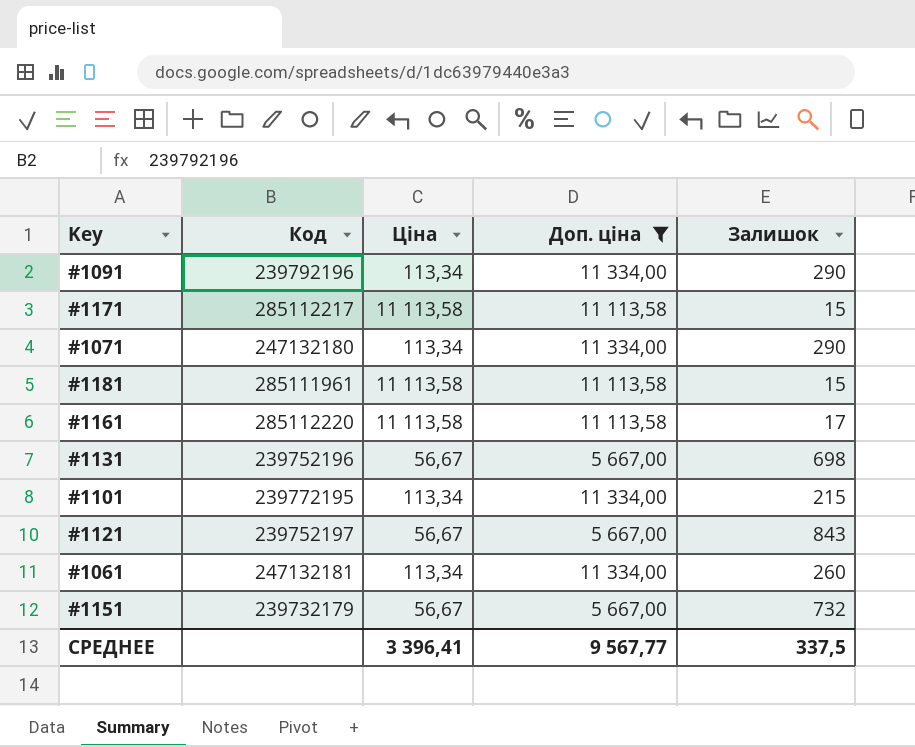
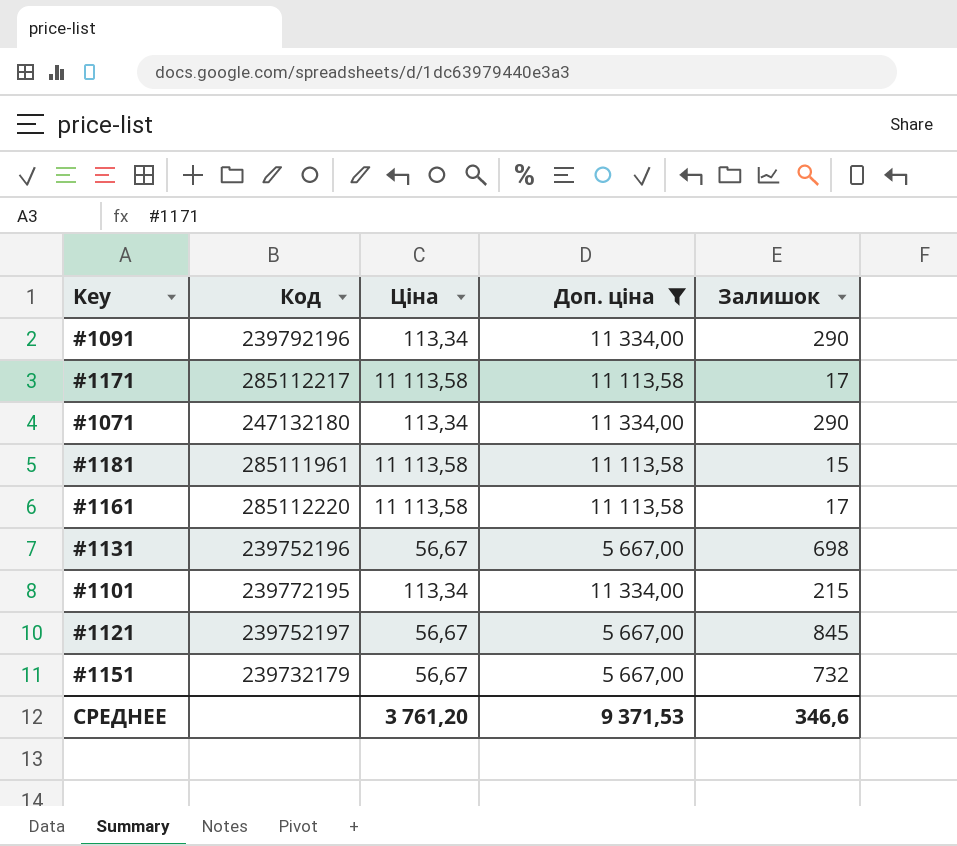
row #1061: 247132181 | 113,34 | 11 334,00 | 260 -> none
#1171 | Залишок: 15 -> 17
#1121 | Залишок: 843 -> 845
СРЕДНЕЕ | Ціна: 3 396,41 -> 3 761,20
СРЕДНЕЕ | Доп. ціна: 9 567,77 -> 9 371,53
СРЕДНЕЕ | Залишок: 337,5 -> 346,6

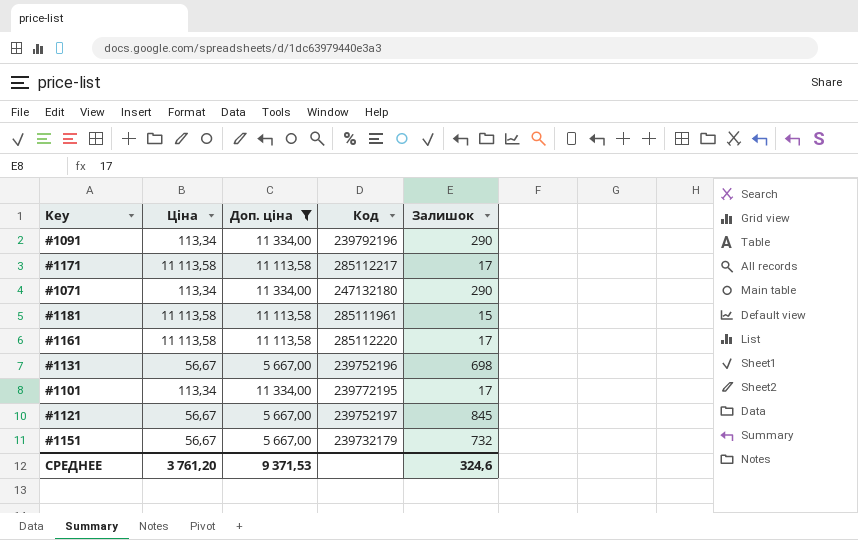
column Код | position: 2 -> 4
#1101 | Залишок: 215 -> 17
СРЕДНЕЕ | Залишок: 346,6 -> 324,6

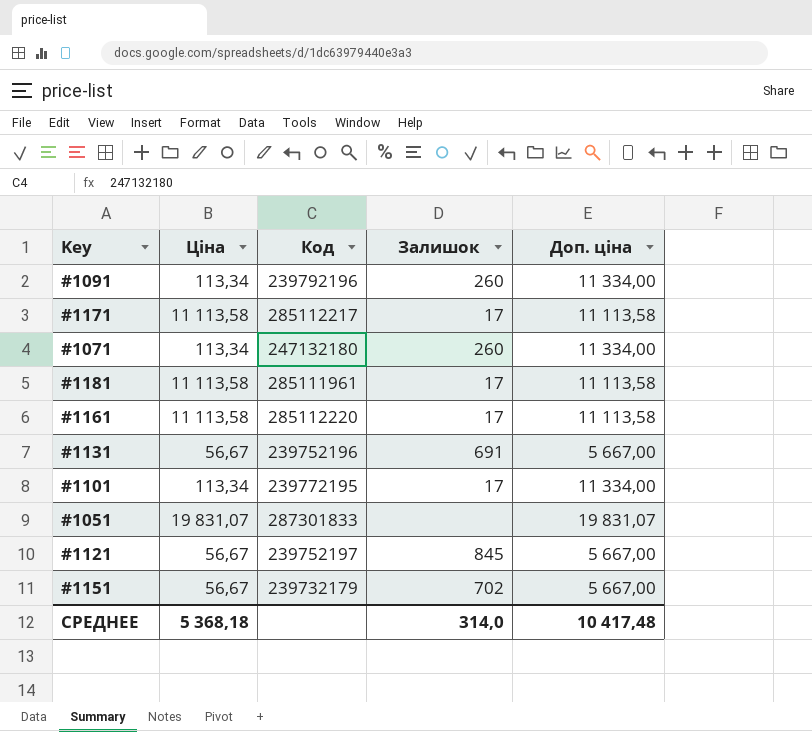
filter: Доп. ціна != 19 831,07 -> none
column Доп. ціна | position: 3 -> 5
#1091 | Залишок: 290 -> 260
#1071 | Залишок: 290 -> 260
#1181 | Залишок: 15 -> 17
#1131 | Залишок: 698 -> 691
#1151 | Залишок: 732 -> 702
СРЕДНЕЕ | Ціна: 3 761,20 -> 5 368,18
СРЕДНЕЕ | Залишок: 324,6 -> 314,0
СРЕДНЕЕ | Доп. ціна: 9 371,53 -> 10 417,48

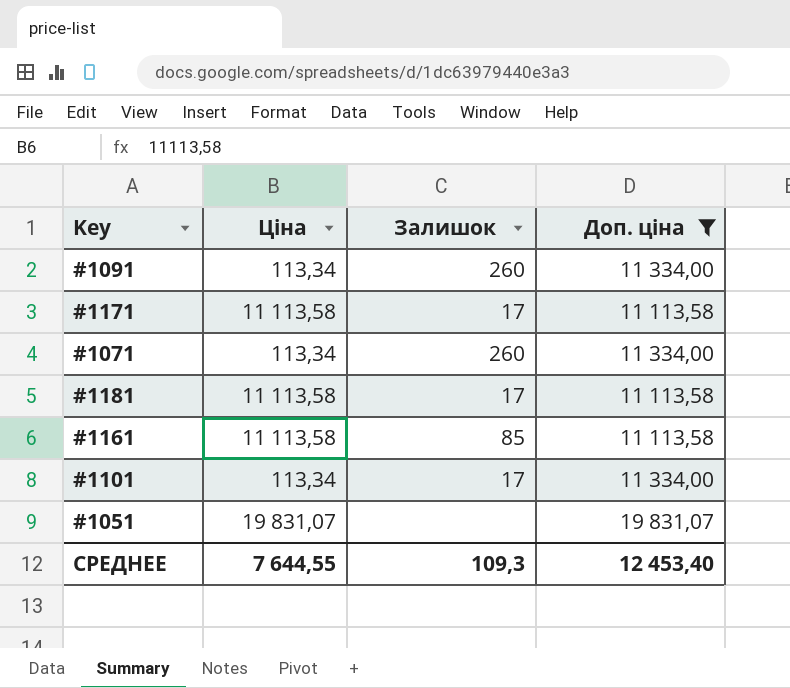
filter: none -> Доп. ціна != 5 667,00
column Код | position: 3 -> none
#1161 | Залишок: 17 -> 85
СРЕДНЕЕ | Ціна: 5 368,18 -> 7 644,55
СРЕДНЕЕ | Залишок: 314,0 -> 109,3
СРЕДНЕЕ | Доп. ціна: 10 417,48 -> 12 453,40

